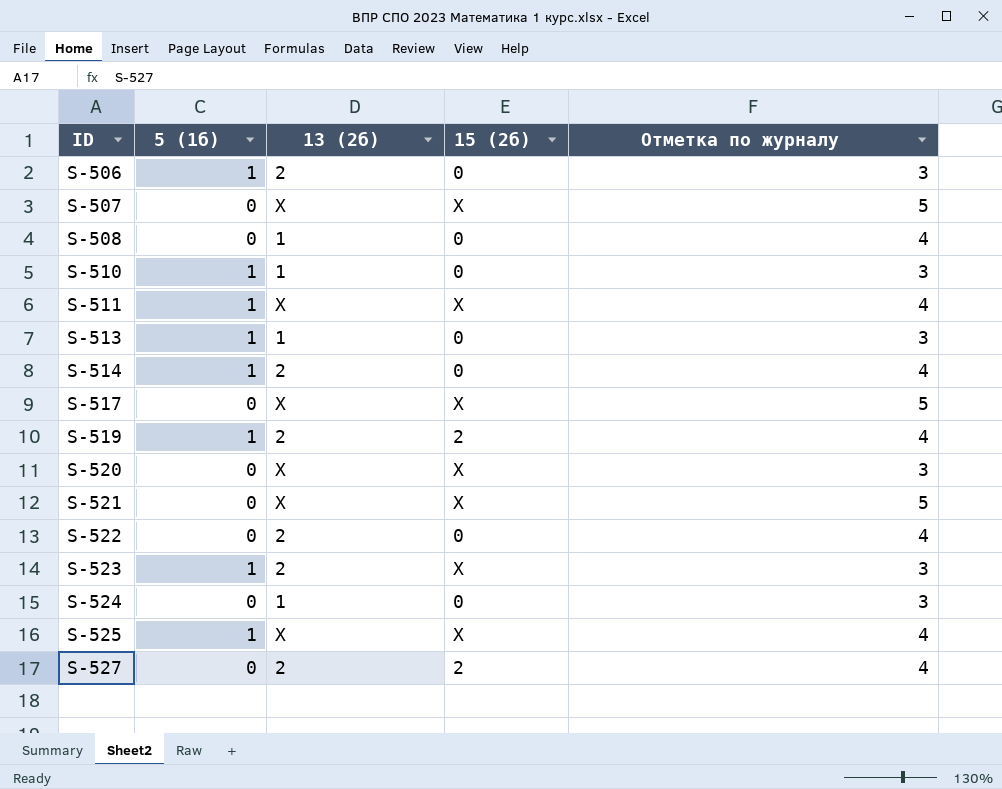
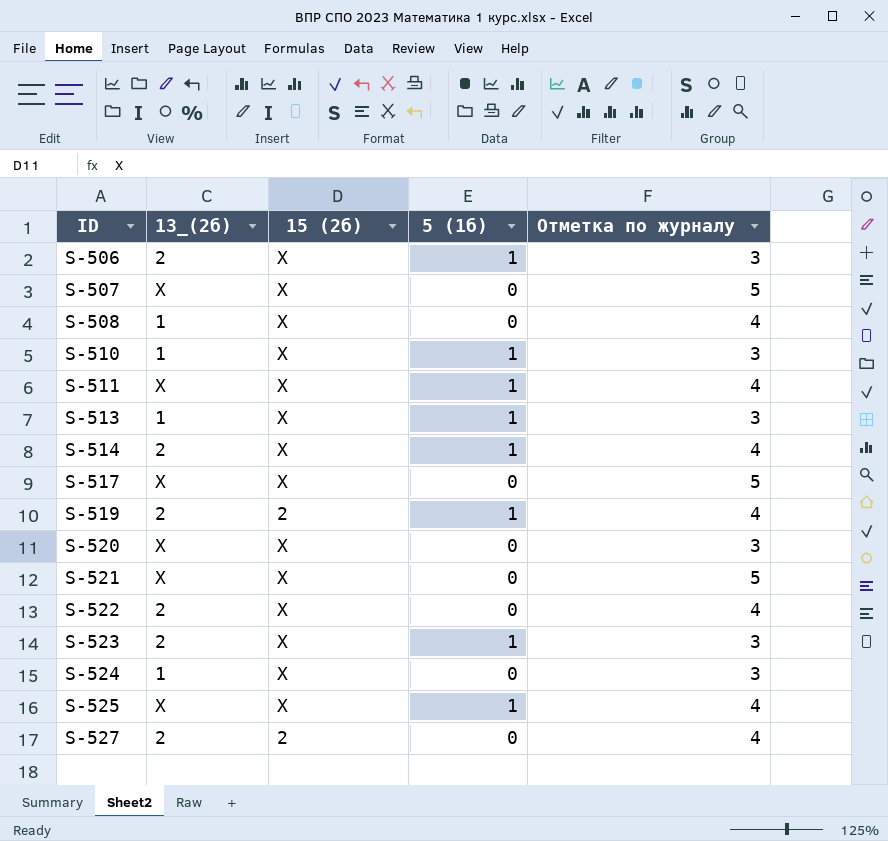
column name: 13 (2б) -> 13_(2б)
column 5 (1б) | position: 2 -> 4
S-506 | 15 (2б): 0 -> X
S-508 | 15 (2б): 0 -> X
S-510 | 15 (2б): 0 -> X
S-513 | 15 (2б): 0 -> X
S-514 | 15 (2б): 0 -> X
S-522 | 15 (2б): 0 -> X
S-524 | 15 (2б): 0 -> X

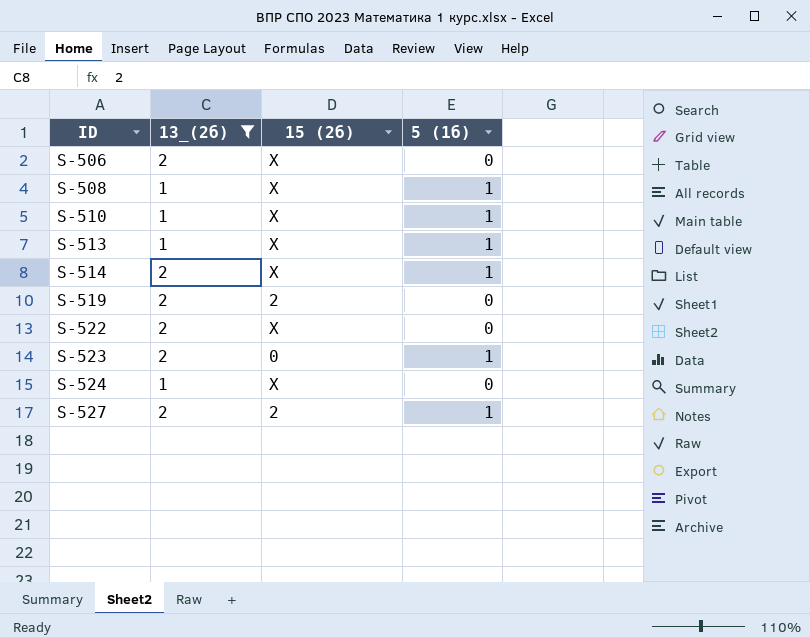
filter: none -> 13_(2б) != X
column Отметка по журналу | position: 5 -> none
S-506 | 5 (1б): 1 -> 0
S-508 | 5 (1б): 0 -> 1
S-519 | 5 (1б): 1 -> 0
S-523 | 15 (2б): X -> 0
S-527 | 5 (1б): 0 -> 1

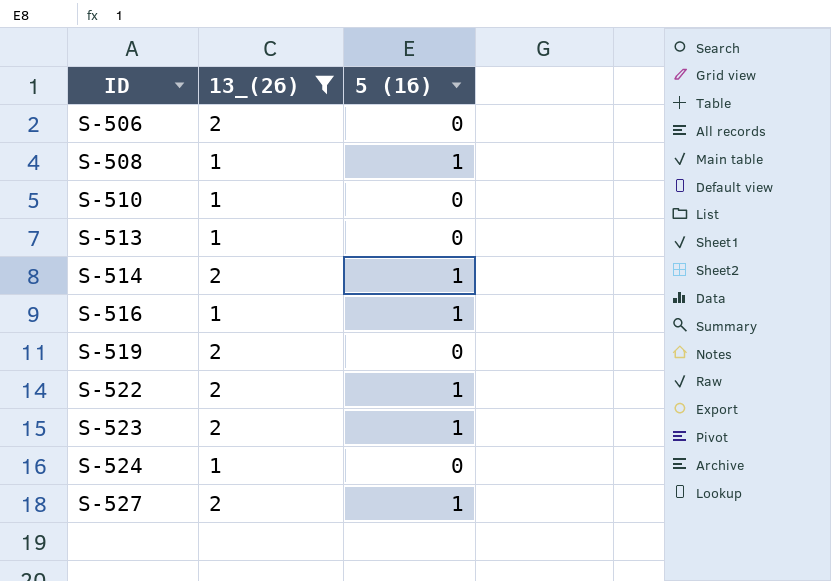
column 15 (2б) | position: 3 -> none
S-510 | 5 (1б): 1 -> 0
S-513 | 5 (1б): 1 -> 0
row S-516: none -> 1 | 1
S-522 | 5 (1б): 0 -> 1

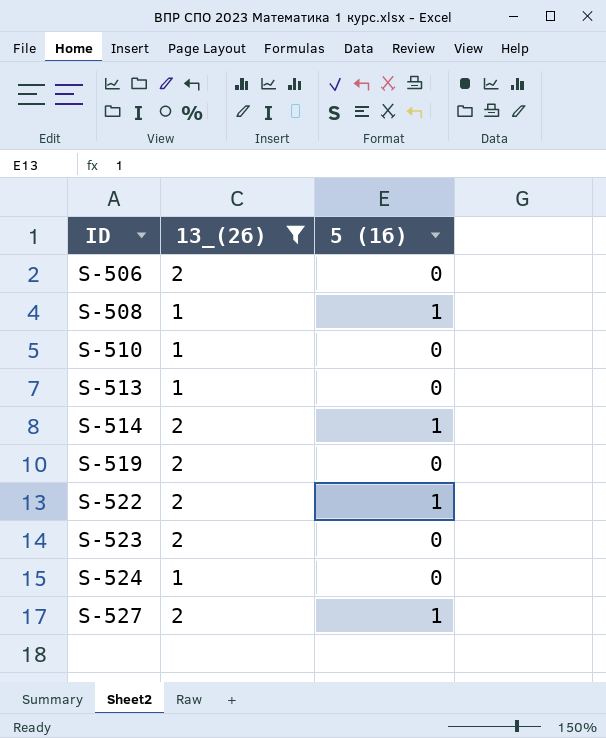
row S-516: 1 | 1 -> none
S-523 | 5 (1б): 1 -> 0

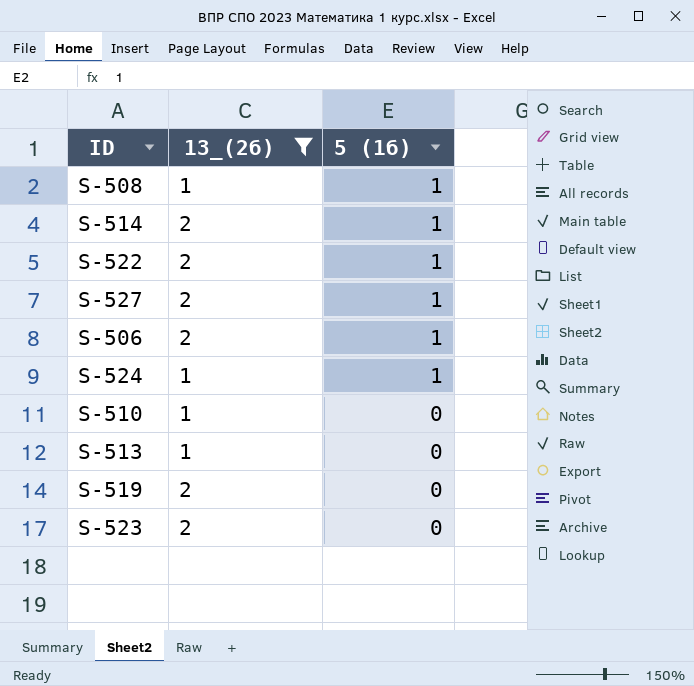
row order: ID ascending -> 5 (1б) descending
S-506 | 5 (1б): 0 -> 1
S-524 | 5 (1б): 0 -> 1

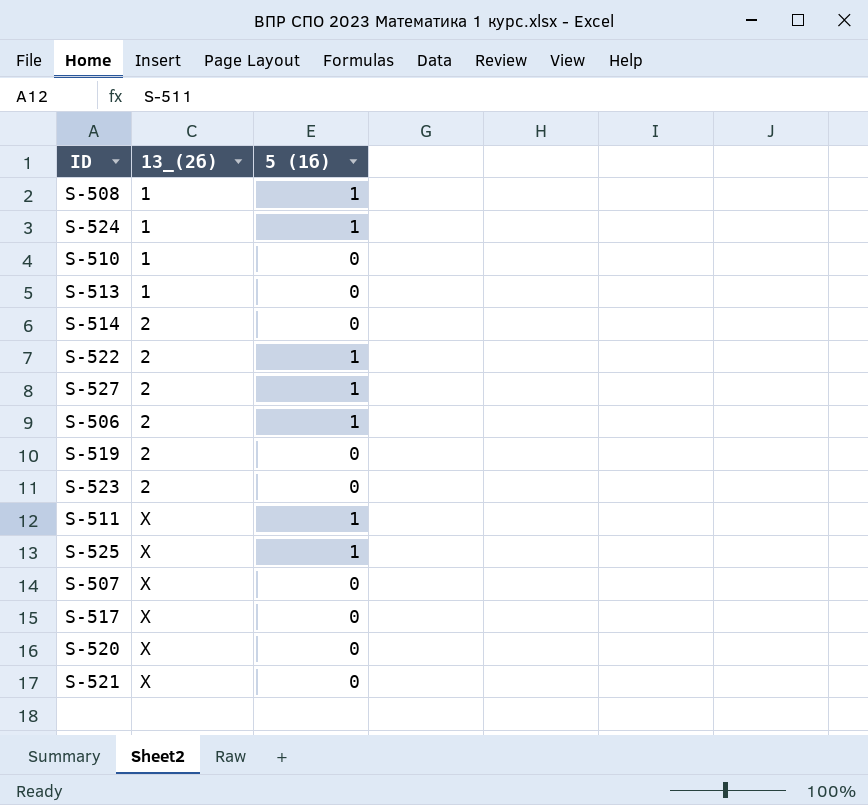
filter: 13_(2б) != X -> none
row order: 5 (1б) descending -> 13_(2б) ascending
S-514 | 5 (1б): 1 -> 0

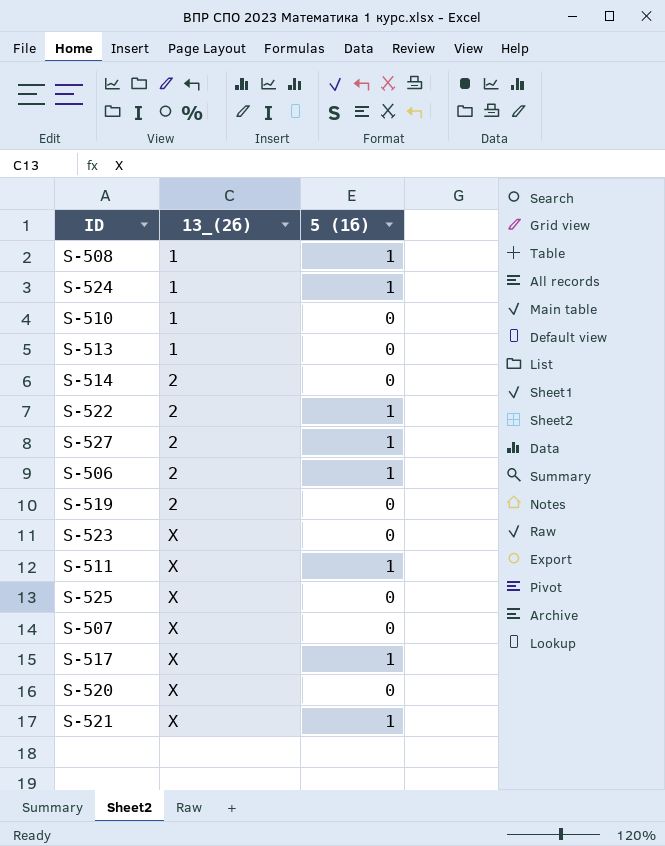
S-523 | 13_(2б): 2 -> X
S-525 | 5 (1б): 1 -> 0
S-517 | 5 (1б): 0 -> 1
S-521 | 5 (1б): 0 -> 1

